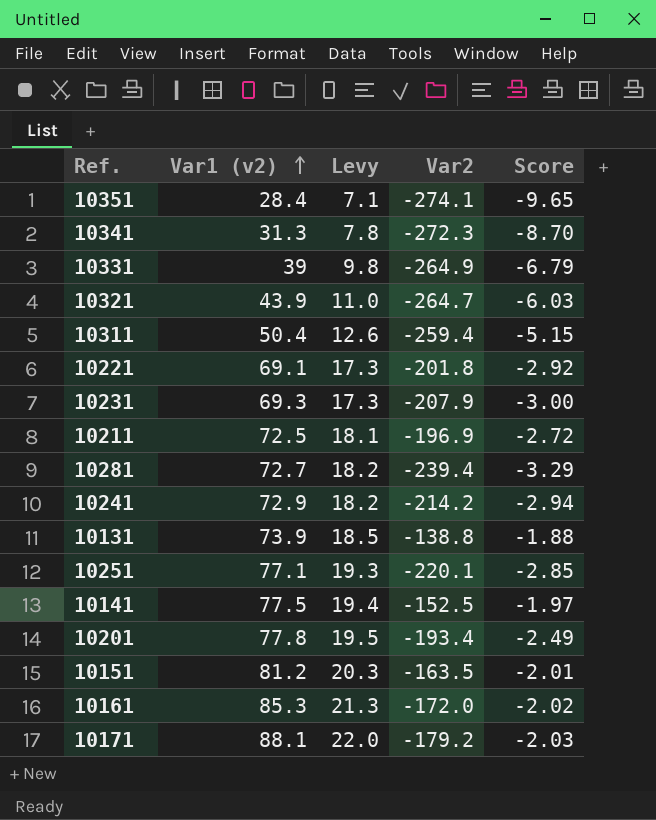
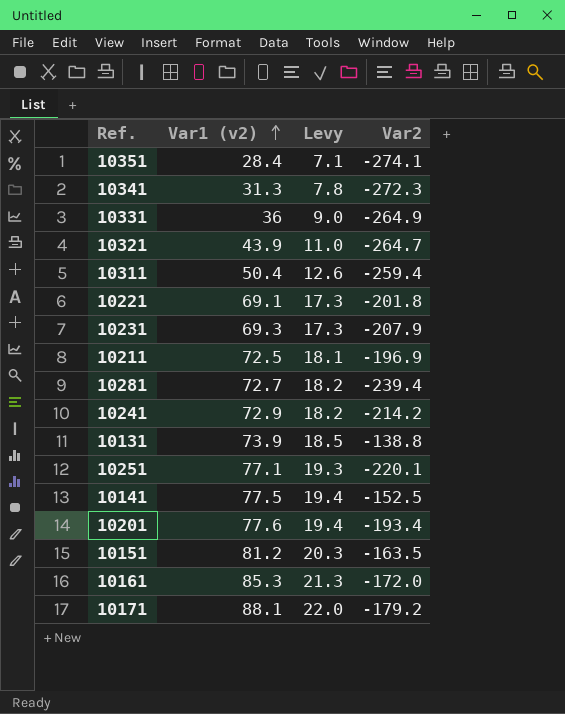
column Score | formula: [Var2] / [Var1 (v2)] -> none
10331 | Var1 (v2): 39 -> 36
10331 | Levy: 9.8 -> 9.0
10201 | Var1 (v2): 77.8 -> 77.6
10201 | Levy: 19.5 -> 19.4

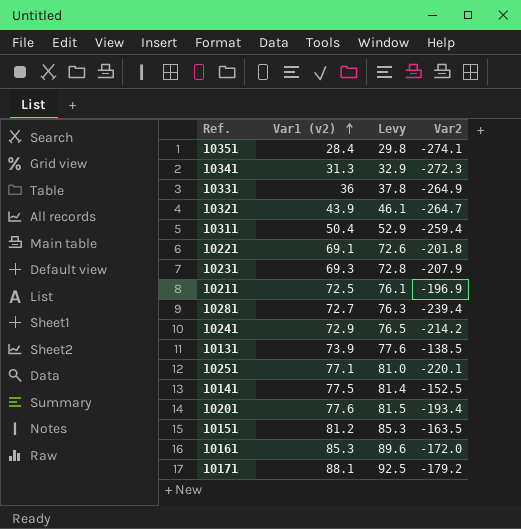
column Levy | formula: [Var1 (v2)] * 0.25 -> [Var1 (v2)] * 1.05
10131 | Var2: -138.8 -> -138.5

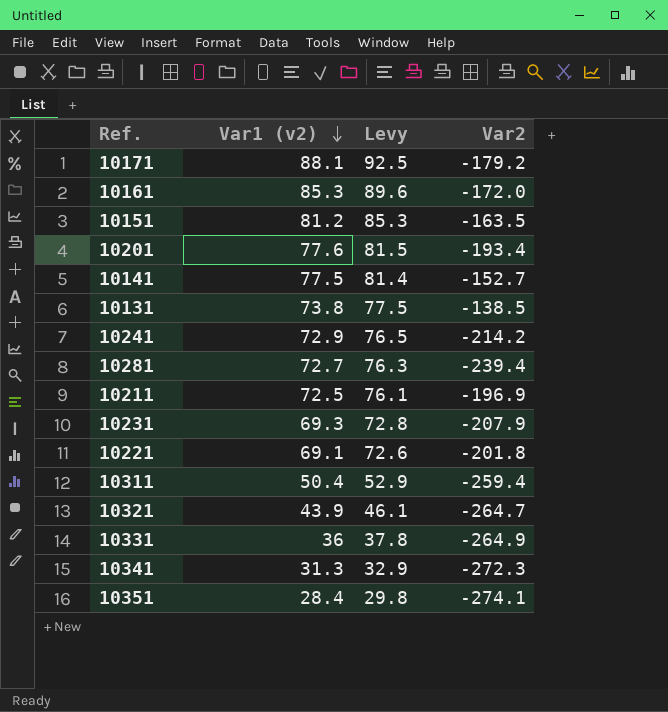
row order: Var1 (v2) ascending -> Var1 (v2) descending
row 10251: 77.1 | 81.0 | -220.1 -> none
10141 | Var2: -152.5 -> -152.7
10131 | Var1 (v2): 73.9 -> 73.8
10131 | Levy: 77.6 -> 77.5

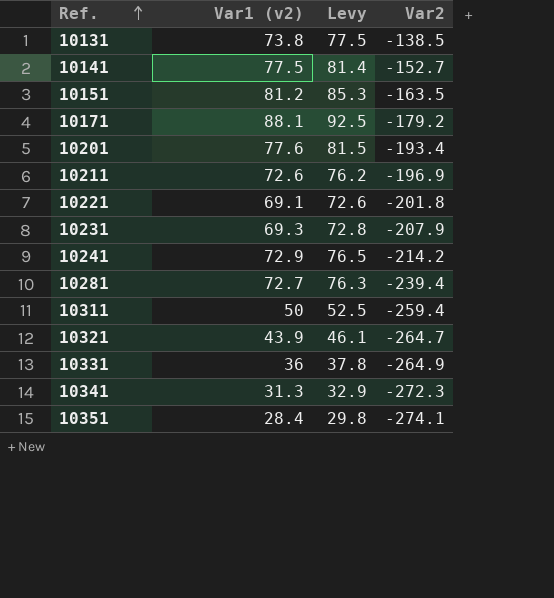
row order: Var1 (v2) descending -> Ref. ascending
row 10161: 85.3 | 89.6 | -172.0 -> none
10211 | Var1 (v2): 72.5 -> 72.6
10211 | Levy: 76.1 -> 76.2
10311 | Var1 (v2): 50.4 -> 50
10311 | Levy: 52.9 -> 52.5

